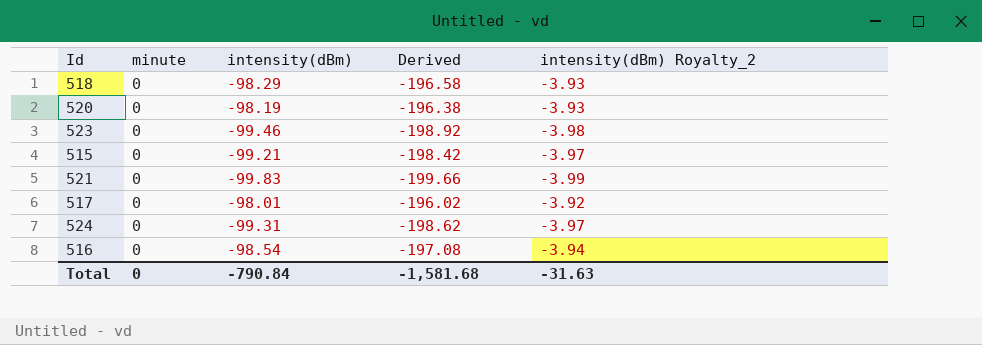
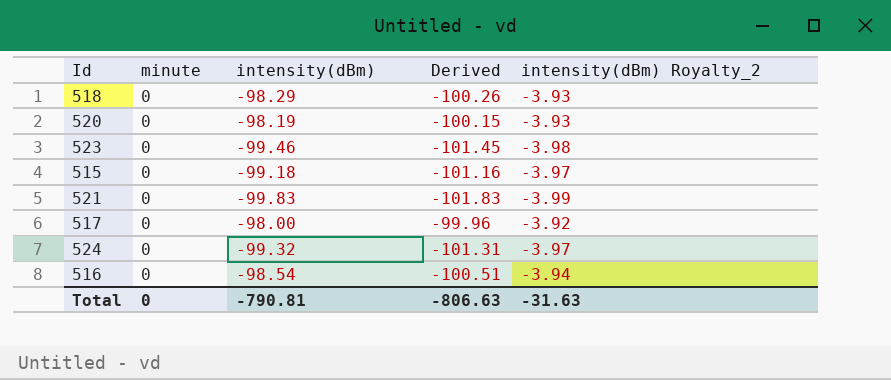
column Derived | formula: [intensity(dBm)] * 2 -> [intensity(dBm)] * 1.02
515 | intensity(dBm): -99.21 -> -99.18
517 | intensity(dBm): -98.01 -> -98.00
524 | intensity(dBm): -99.31 -> -99.32
Total | intensity(dBm): -790.84 -> -790.81
Total | Derived: -1,581.68 -> -806.63

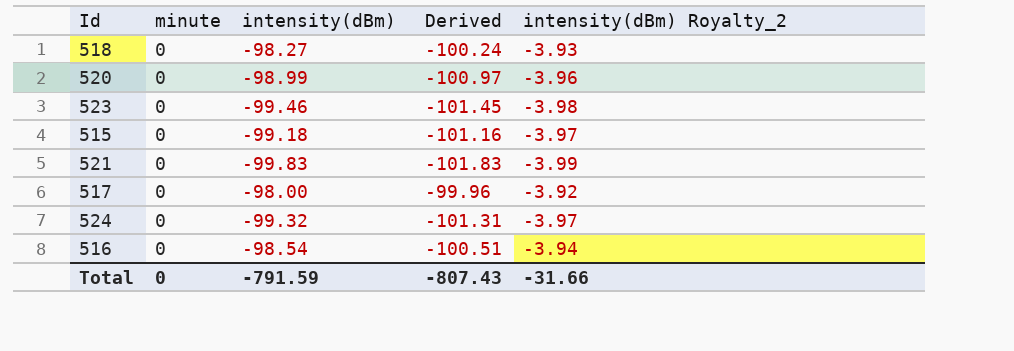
518 | intensity(dBm): -98.29 -> -98.27
518 | Derived: -100.26 -> -100.24
520 | intensity(dBm): -98.19 -> -98.99
520 | Derived: -100.15 -> -100.97
520 | intensity(dBm) Royalty_2: -3.93 -> -3.96
Total | intensity(dBm): -790.81 -> -791.59
Total | Derived: -806.63 -> -807.43
Total | intensity(dBm) Royalty_2: -31.63 -> -31.66

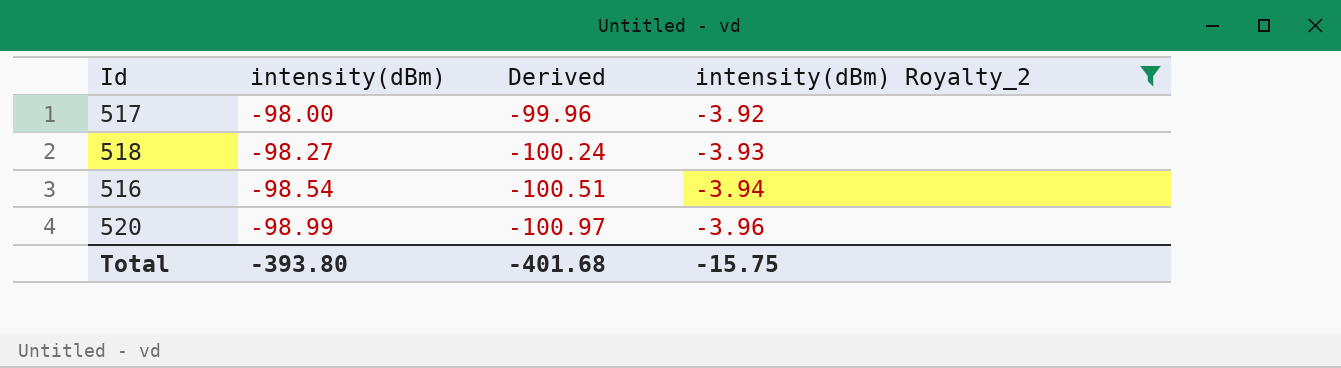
filter: none -> intensity(dBm) Royalty_2 >= -3.96
row order: none -> intensity(dBm) descending
column minute | position: 2 -> none
Total | intensity(dBm): -791.59 -> -393.80
Total | Derived: -807.43 -> -401.68
Total | intensity(dBm) Royalty_2: -31.66 -> -15.75

